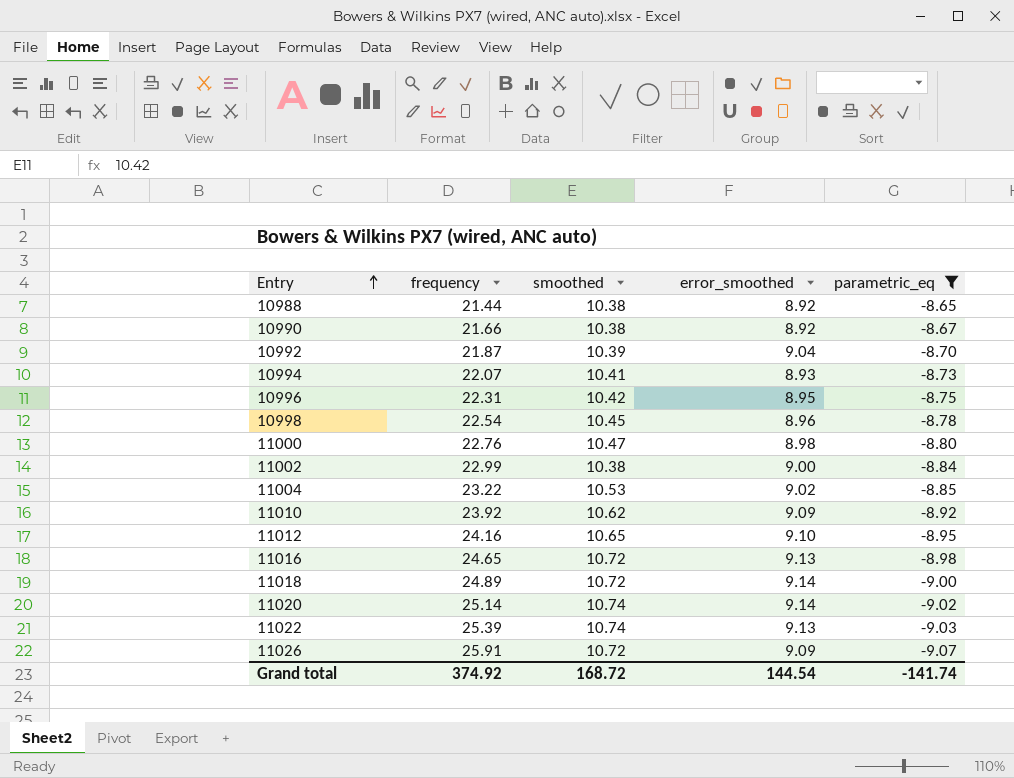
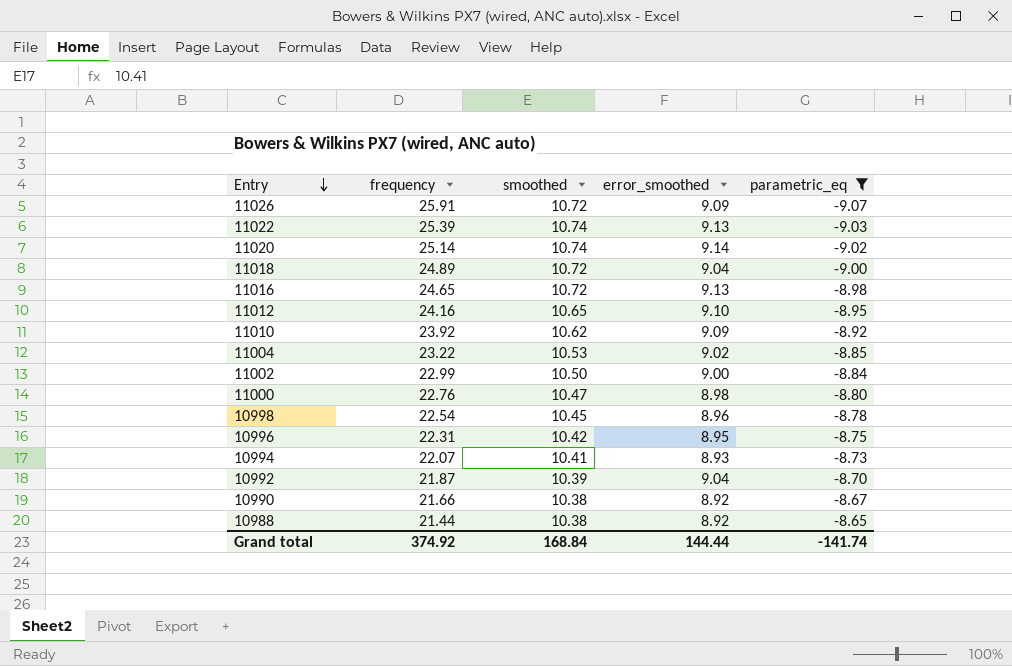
row order: Entry ascending -> Entry descending
11018 | error_smoothed: 9.14 -> 9.04
11002 | smoothed: 10.38 -> 10.50
Grand total | smoothed: 168.72 -> 168.84
Grand total | error_smoothed: 144.54 -> 144.44

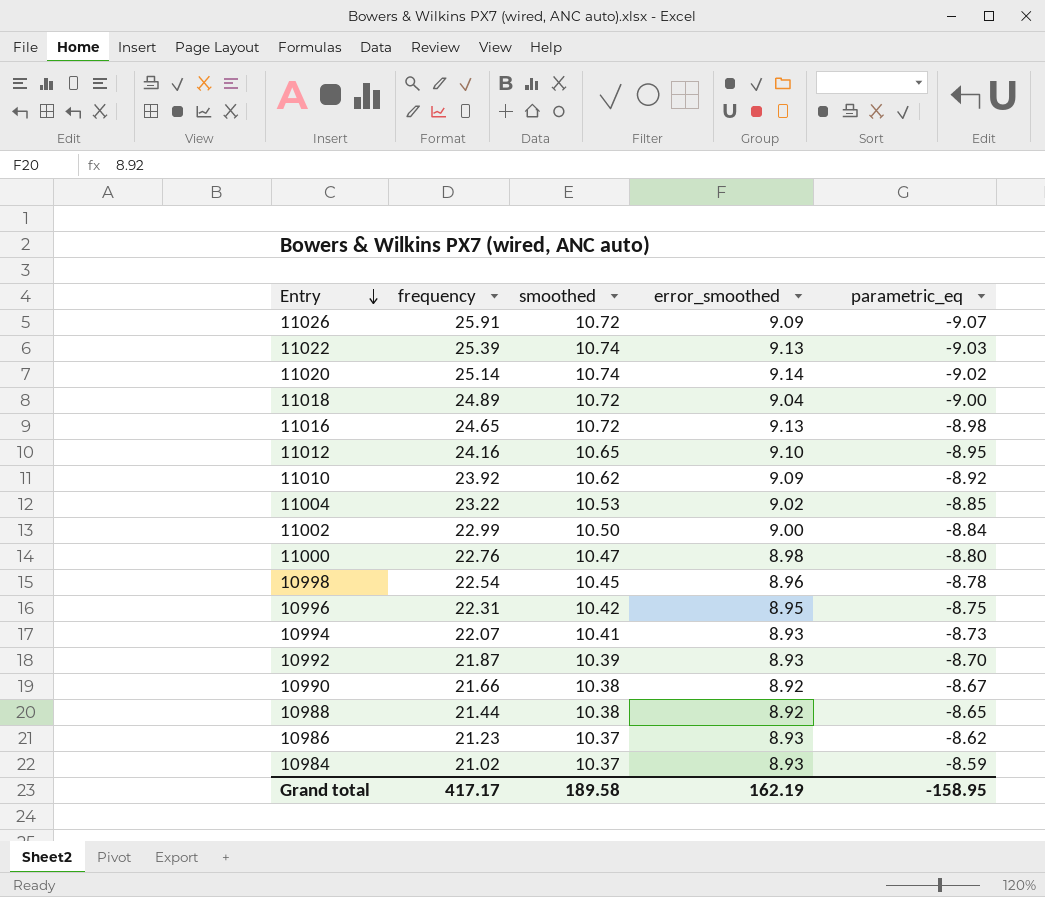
filter: parametric_eq <= -8.65 -> none
10992 | error_smoothed: 9.04 -> 8.93
Grand total | frequency: 374.92 -> 417.17
Grand total | smoothed: 168.84 -> 189.58
Grand total | error_smoothed: 144.44 -> 162.19
Grand total | parametric_eq: -141.74 -> -158.95

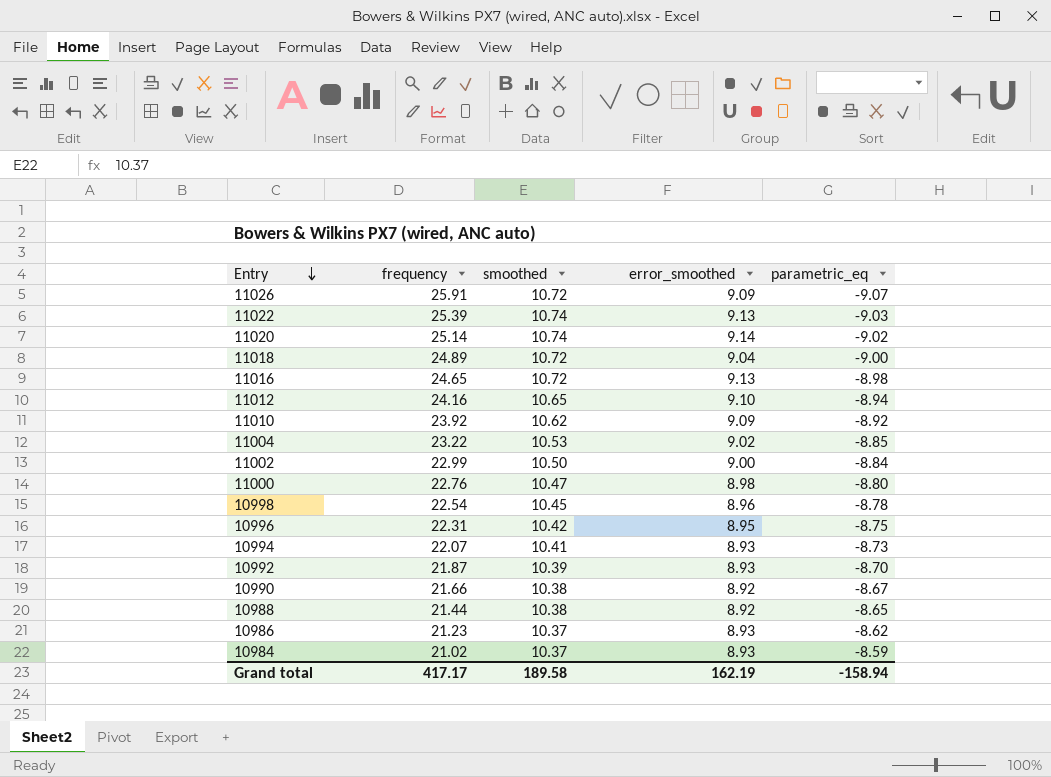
11012 | parametric_eq: -8.95 -> -8.94
Grand total | parametric_eq: -158.95 -> -158.94

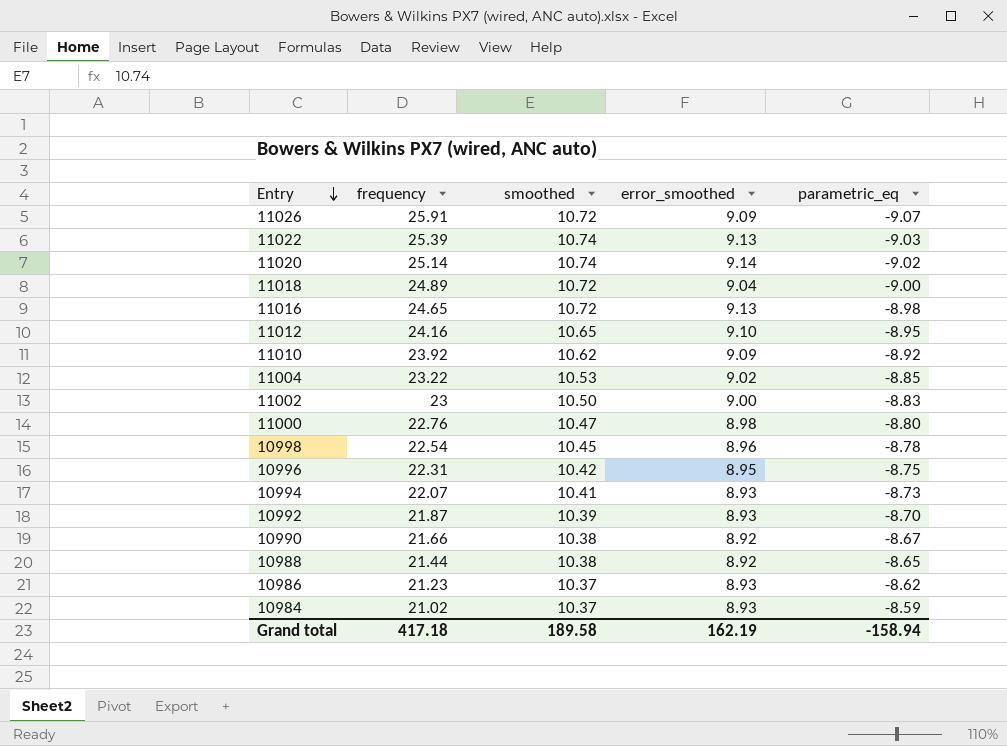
11012 | parametric_eq: -8.94 -> -8.95
11002 | frequency: 22.99 -> 23
11002 | parametric_eq: -8.84 -> -8.83
Grand total | frequency: 417.17 -> 417.18

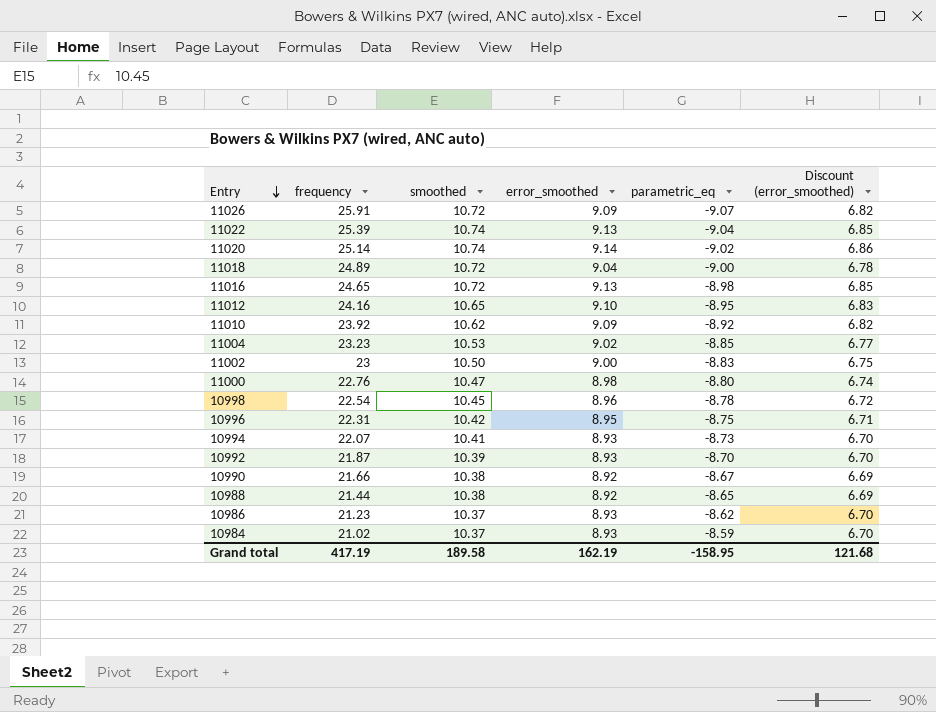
column Discount (error_smoothed) | formula: none -> [error_smoothed] * 0.75
11022 | parametric_eq: -9.03 -> -9.04
11004 | frequency: 23.22 -> 23.23
Grand total | frequency: 417.18 -> 417.19
Grand total | parametric_eq: -158.94 -> -158.95

